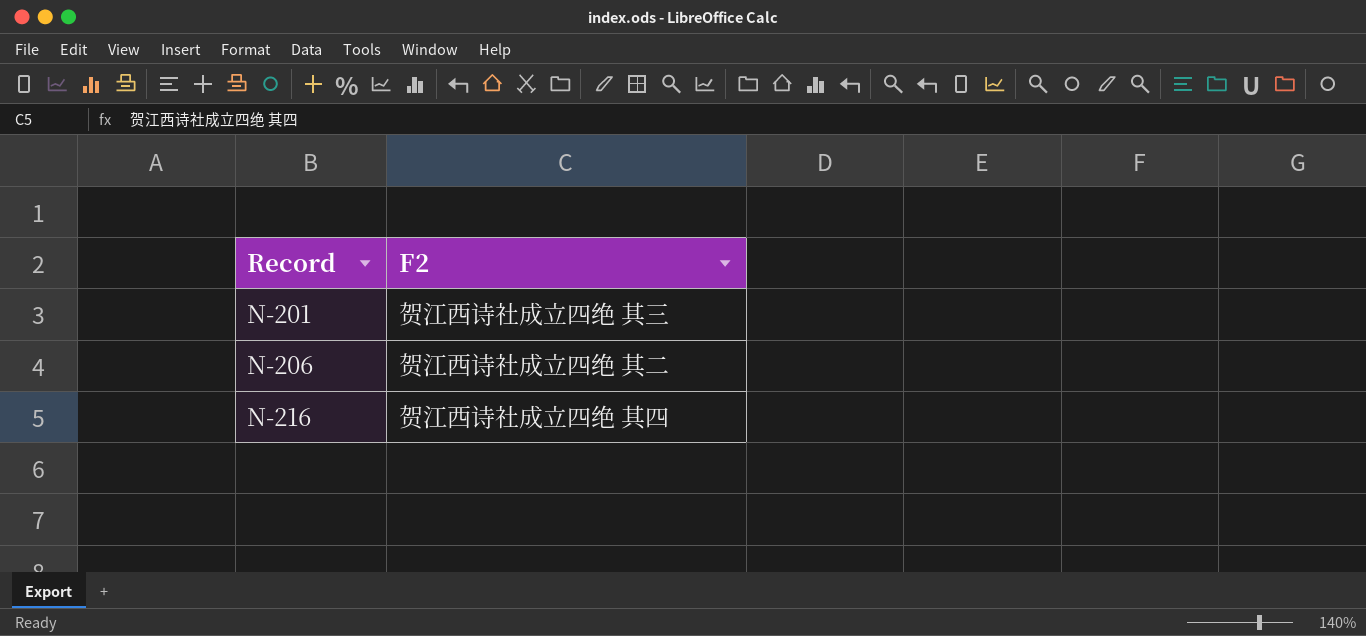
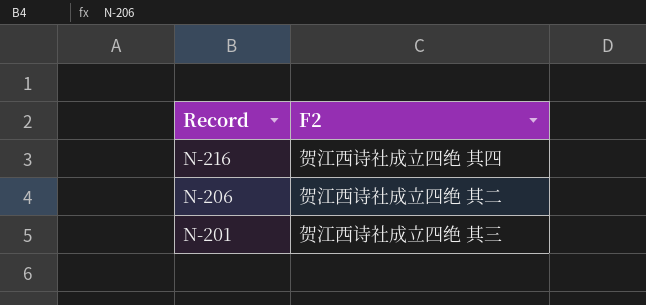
row order: Record ascending -> Record descending

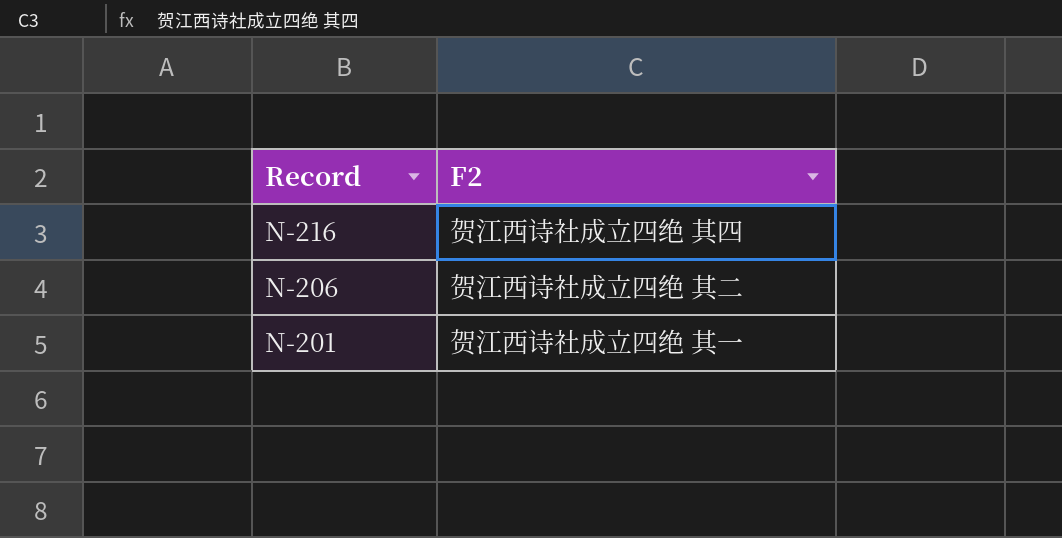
N-201 | F2: 贺江西诗社成立四绝 其三 -> 贺江西诗社成立四绝 其一

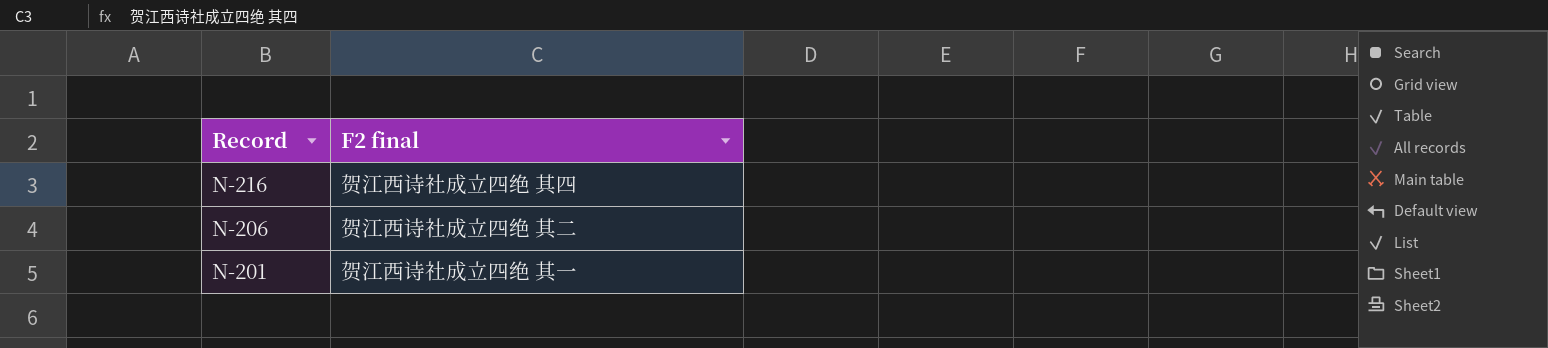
column name: F2 -> F2 final

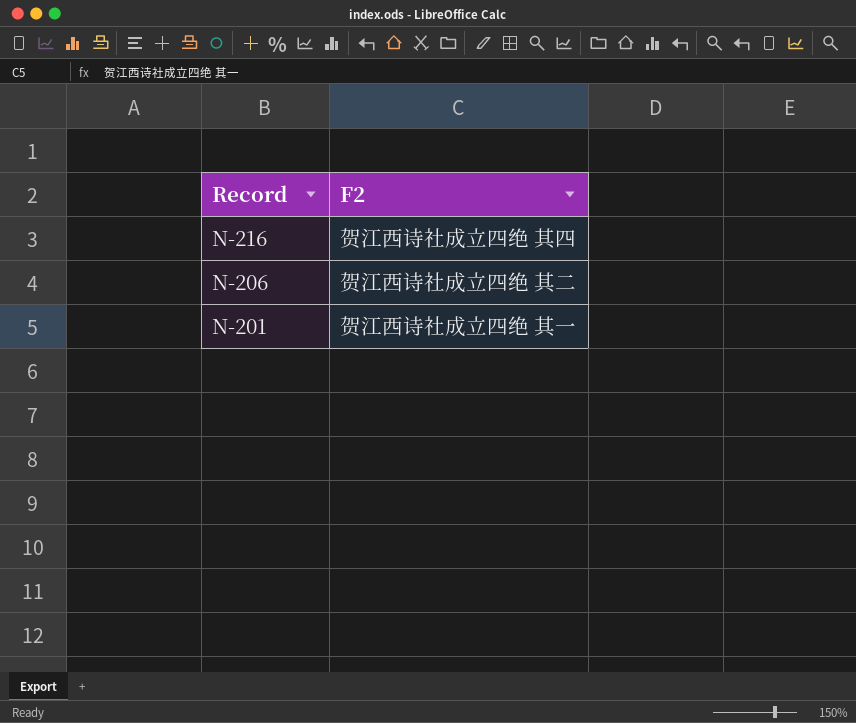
column name: F2 final -> F2

